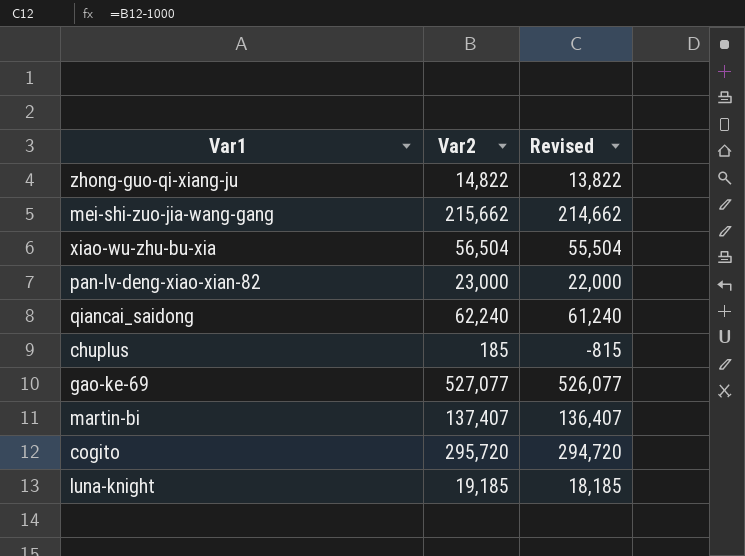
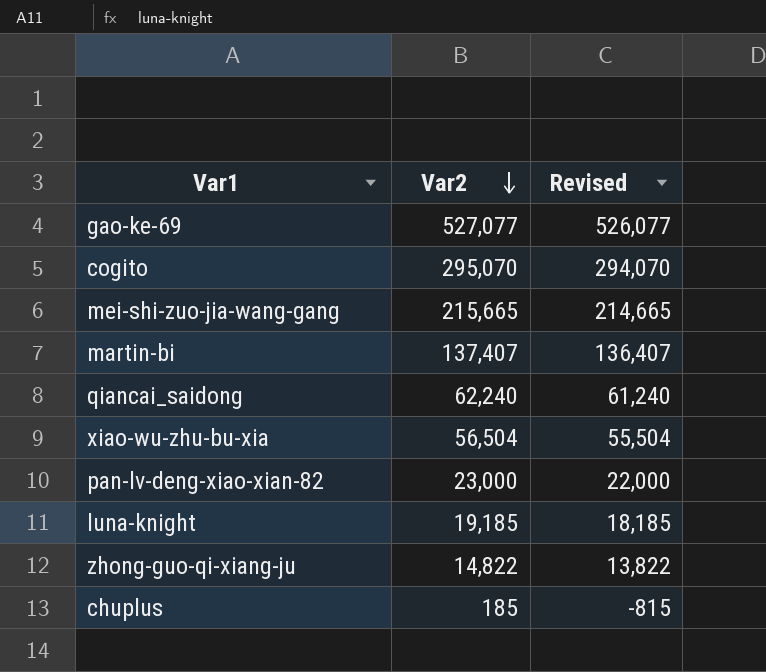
row order: none -> Var2 descending
cogito | Var2: 295,720 -> 295,070
cogito | Revised: 294,720 -> 294,070
mei-shi-zuo-jia-wang-gang | Var2: 215,662 -> 215,665
mei-shi-zuo-jia-wang-gang | Revised: 214,662 -> 214,665

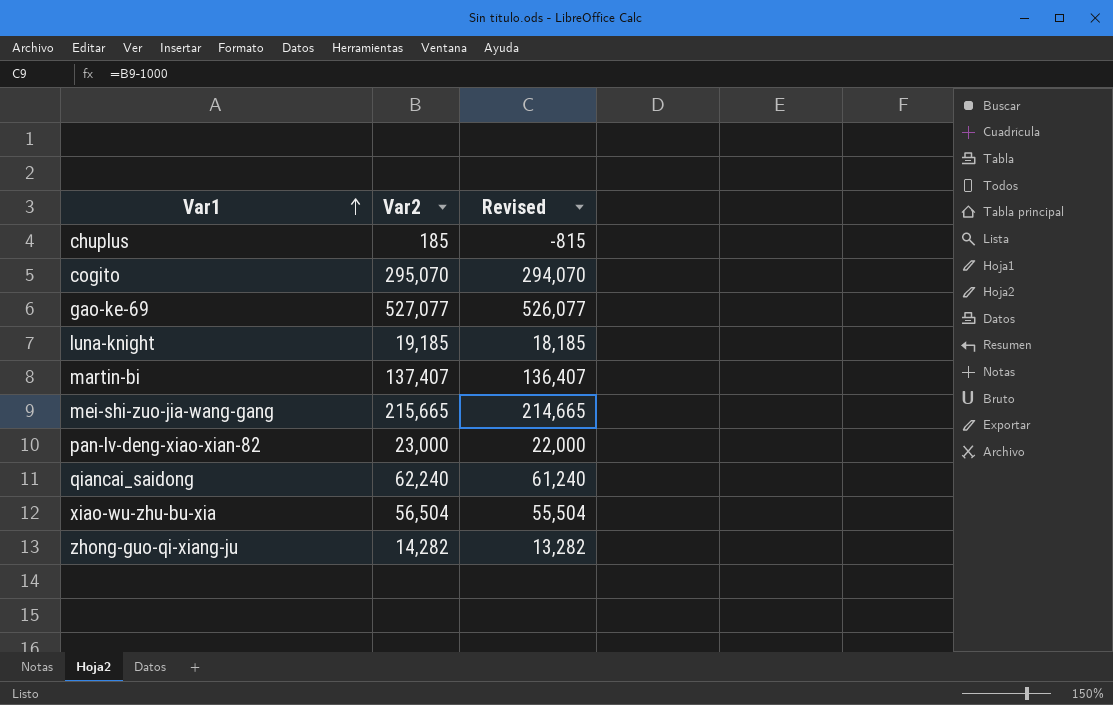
row order: Var2 descending -> Var1 ascending
zhong-guo-qi-xiang-ju | Var2: 14,822 -> 14,282
zhong-guo-qi-xiang-ju | Revised: 13,822 -> 13,282

